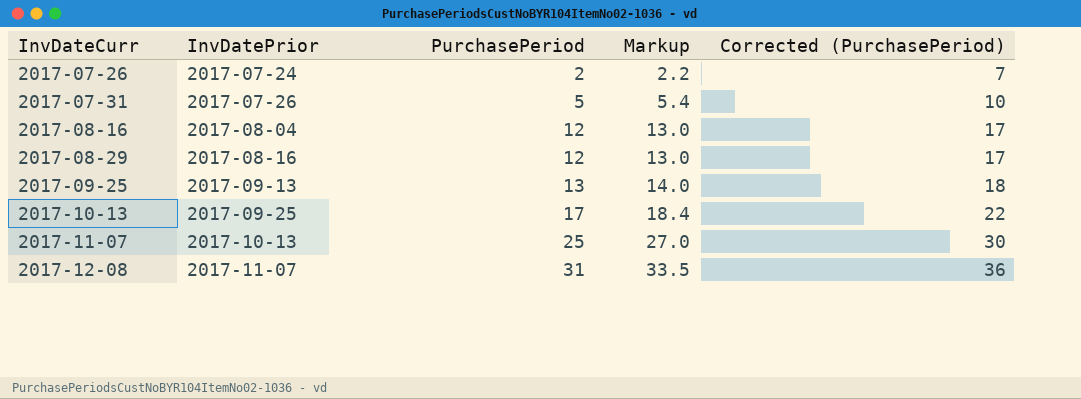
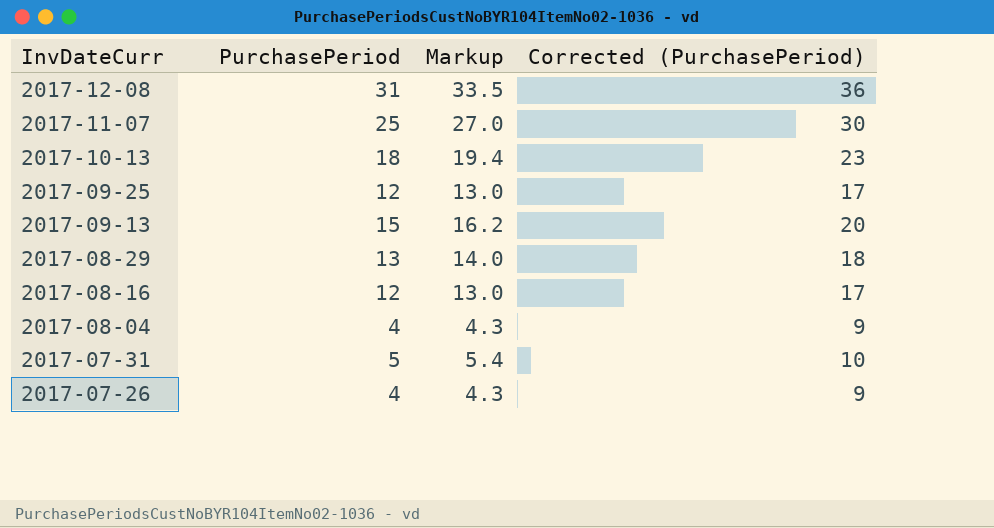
row order: InvDateCurr ascending -> InvDateCurr descending
column InvDatePrior | position: 2 -> none
2017-10-13 | PurchasePeriod: 17 -> 18
2017-10-13 | Markup: 18.4 -> 19.4
2017-10-13 | Corrected (PurchasePeriod): 22 -> 23
2017-09-25 | PurchasePeriod: 13 -> 12
2017-09-25 | Markup: 14.0 -> 13.0
2017-09-25 | Corrected (PurchasePeriod): 18 -> 17
row 2017-09-13: none -> 15 | 16.2 | 20
2017-08-29 | PurchasePeriod: 12 -> 13
2017-08-29 | Markup: 13.0 -> 14.0
2017-08-29 | Corrected (PurchasePeriod): 17 -> 18
row 2017-08-04: none -> 4 | 4.3 | 9
2017-07-26 | PurchasePeriod: 2 -> 4
2017-07-26 | Markup: 2.2 -> 4.3
2017-07-26 | Corrected (PurchasePeriod): 7 -> 9

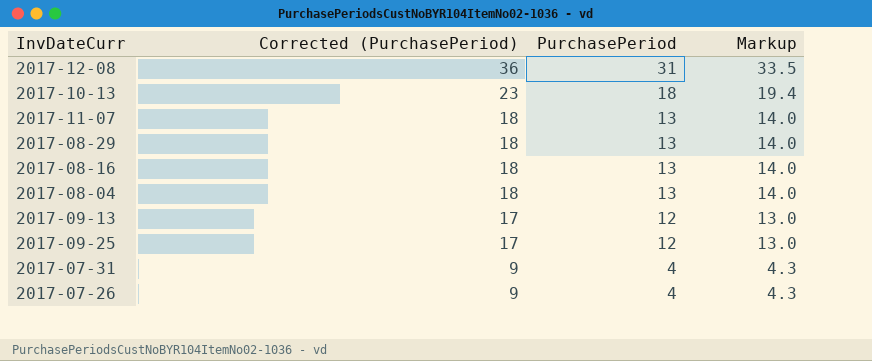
row order: InvDateCurr descending -> Corrected (PurchasePeriod) descending
column Corrected (PurchasePeriod) | position: 4 -> 2
2017-11-07 | Corrected (PurchasePeriod): 30 -> 18
2017-11-07 | PurchasePeriod: 25 -> 13
2017-11-07 | Markup: 27.0 -> 14.0
2017-08-16 | Corrected (PurchasePeriod): 17 -> 18
2017-08-16 | PurchasePeriod: 12 -> 13
2017-08-16 | Markup: 13.0 -> 14.0
2017-08-04 | Corrected (PurchasePeriod): 9 -> 18
2017-08-04 | PurchasePeriod: 4 -> 13
2017-08-04 | Markup: 4.3 -> 14.0
2017-09-13 | Corrected (PurchasePeriod): 20 -> 17
2017-09-13 | PurchasePeriod: 15 -> 12
2017-09-13 | Markup: 16.2 -> 13.0
2017-07-31 | Corrected (PurchasePeriod): 10 -> 9
2017-07-31 | PurchasePeriod: 5 -> 4
2017-07-31 | Markup: 5.4 -> 4.3

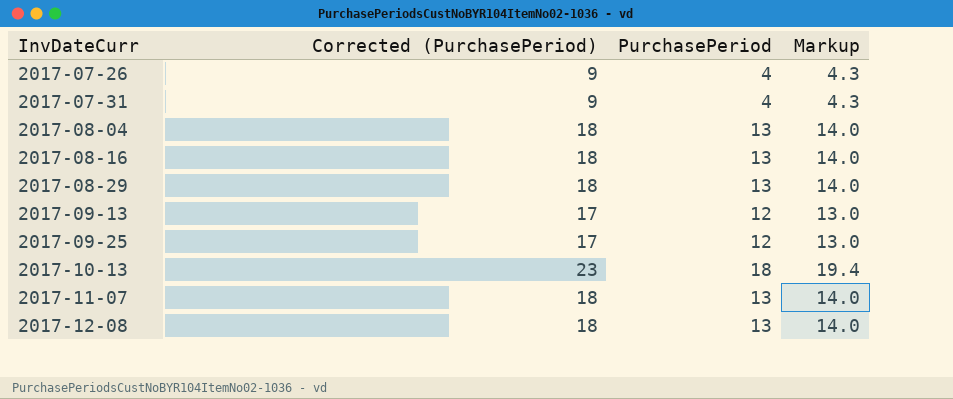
row order: Corrected (PurchasePeriod) descending -> InvDateCurr ascending
2017-12-08 | Corrected (PurchasePeriod): 36 -> 18
2017-12-08 | PurchasePeriod: 31 -> 13
2017-12-08 | Markup: 33.5 -> 14.0

